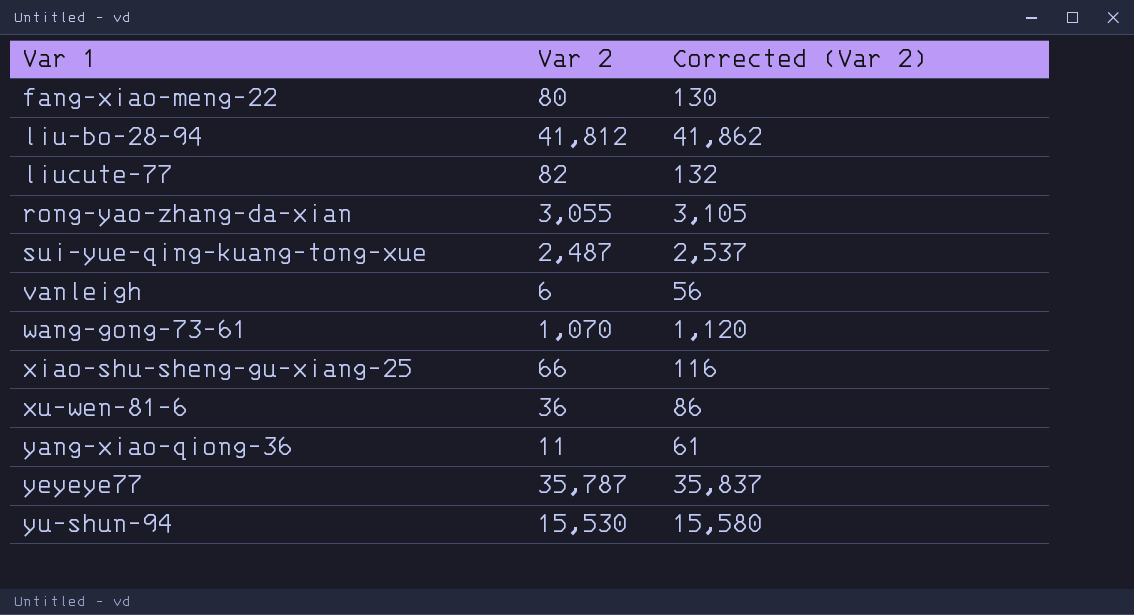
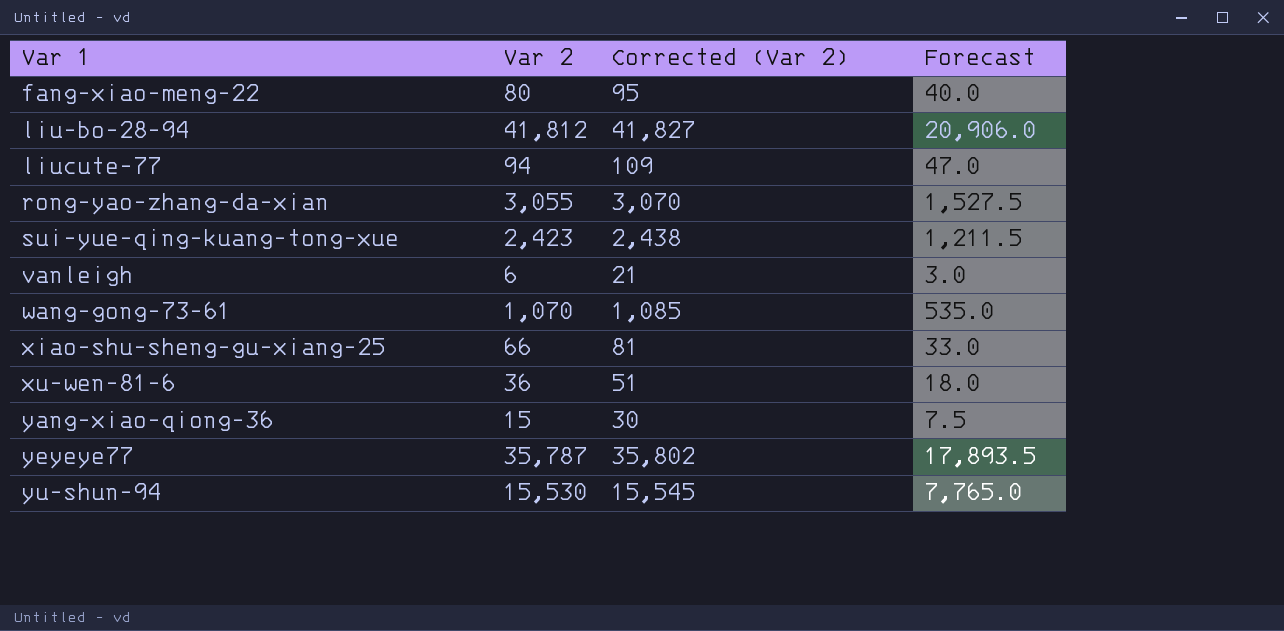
column Corrected (Var 2) | formula: [Var 2] + 50 -> [Var 2] + 15
column Forecast | formula: none -> [Var 2] * 0.5
liucute-77 | Var 2: 82 -> 94
sui-yue-qing-kuang-tong-xue | Var 2: 2,487 -> 2,423
yang-xiao-qiong-36 | Var 2: 11 -> 15

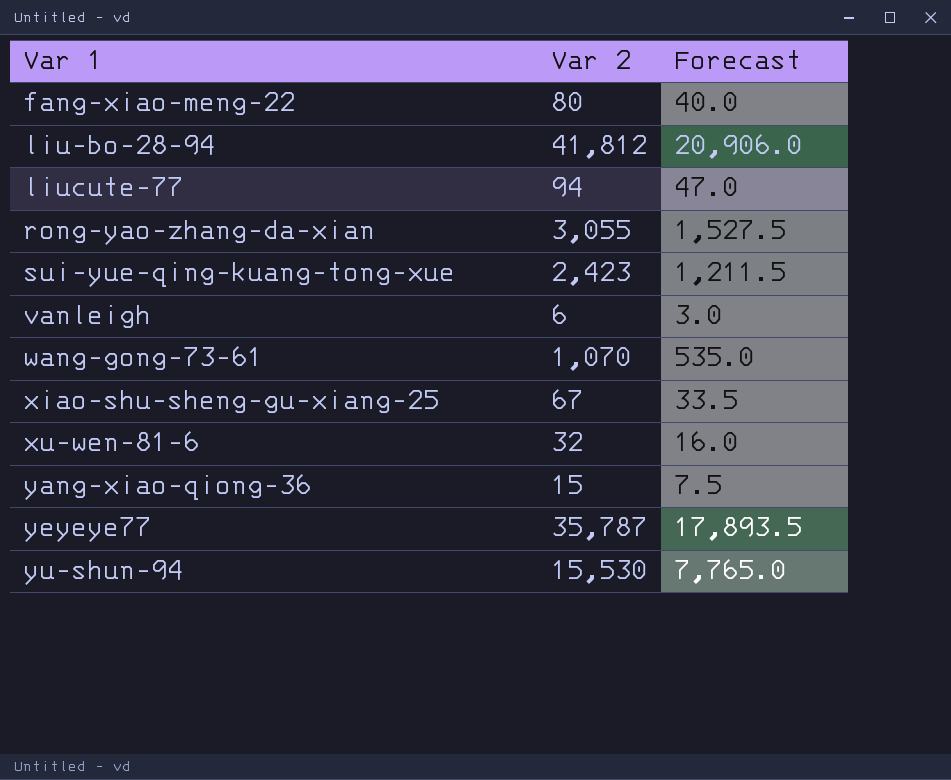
column Corrected (Var 2) | formula: [Var 2] + 15 -> none
xiao-shu-sheng-gu-xiang-25 | Var 2: 66 -> 67
xiao-shu-sheng-gu-xiang-25 | Forecast: 33.0 -> 33.5
xu-wen-81-6 | Var 2: 36 -> 32
xu-wen-81-6 | Forecast: 18.0 -> 16.0

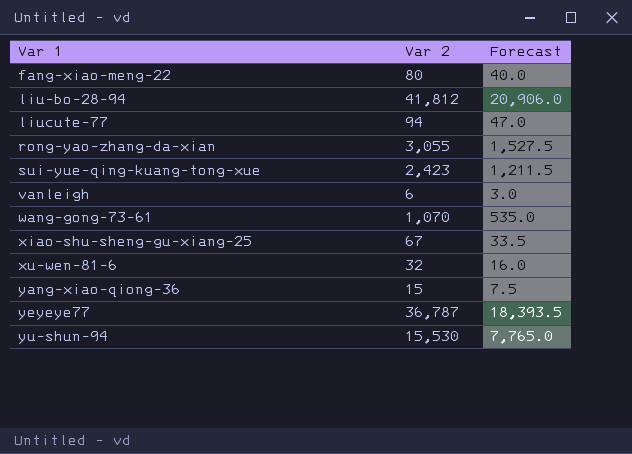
yeyeye77 | Var 2: 35,787 -> 36,787
yeyeye77 | Forecast: 17,893.5 -> 18,393.5

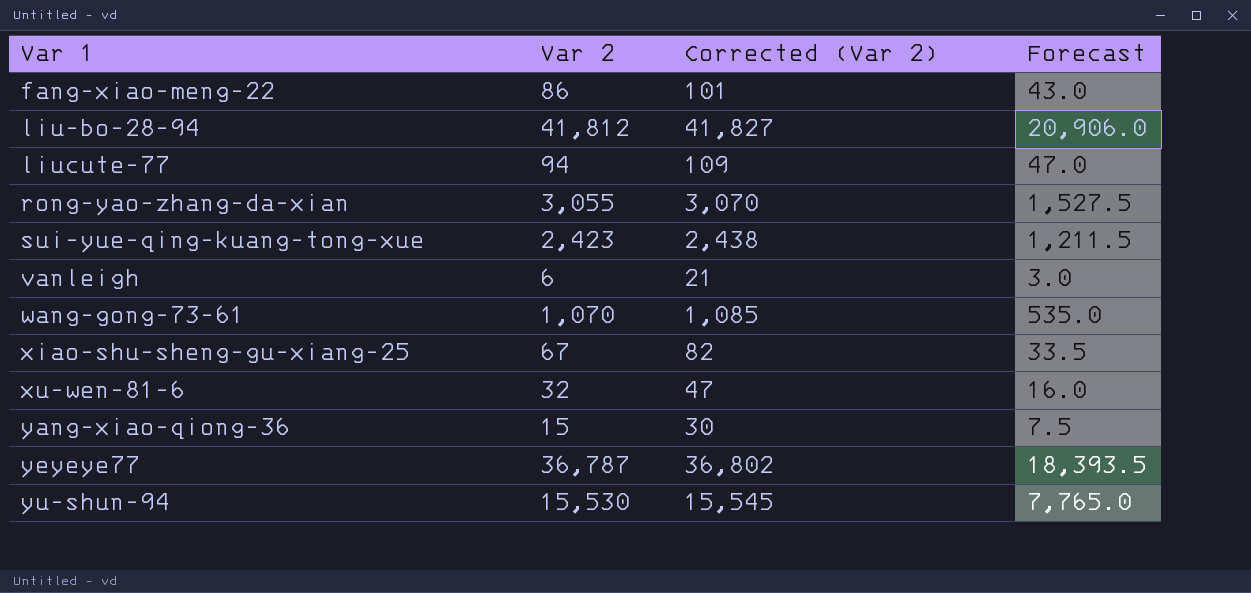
column Corrected (Var 2) | formula: none -> [Var 2] + 15
fang-xiao-meng-22 | Var 2: 80 -> 86
fang-xiao-meng-22 | Forecast: 40.0 -> 43.0

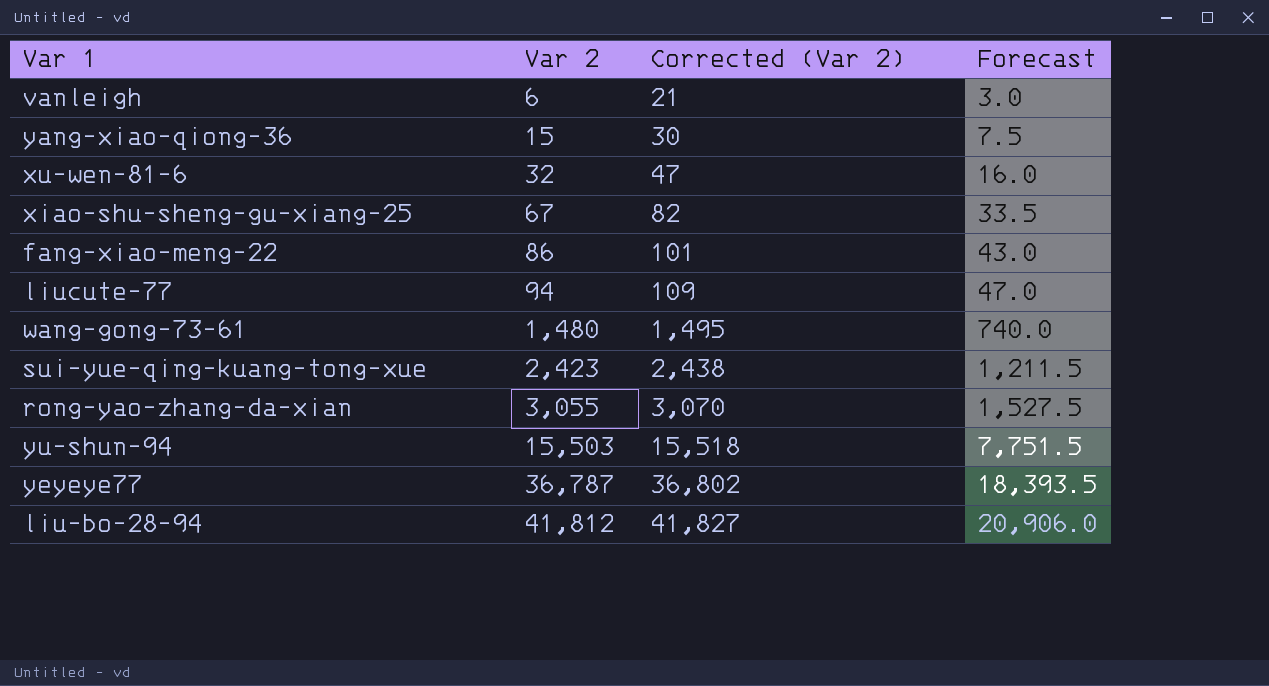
row order: Var 1 ascending -> Var 2 ascending
wang-gong-73-61 | Var 2: 1,070 -> 1,480
wang-gong-73-61 | Corrected (Var 2): 1,085 -> 1,495
wang-gong-73-61 | Forecast: 535.0 -> 740.0
yu-shun-94 | Var 2: 15,530 -> 15,503
yu-shun-94 | Corrected (Var 2): 15,545 -> 15,518
yu-shun-94 | Forecast: 7,765.0 -> 7,751.5

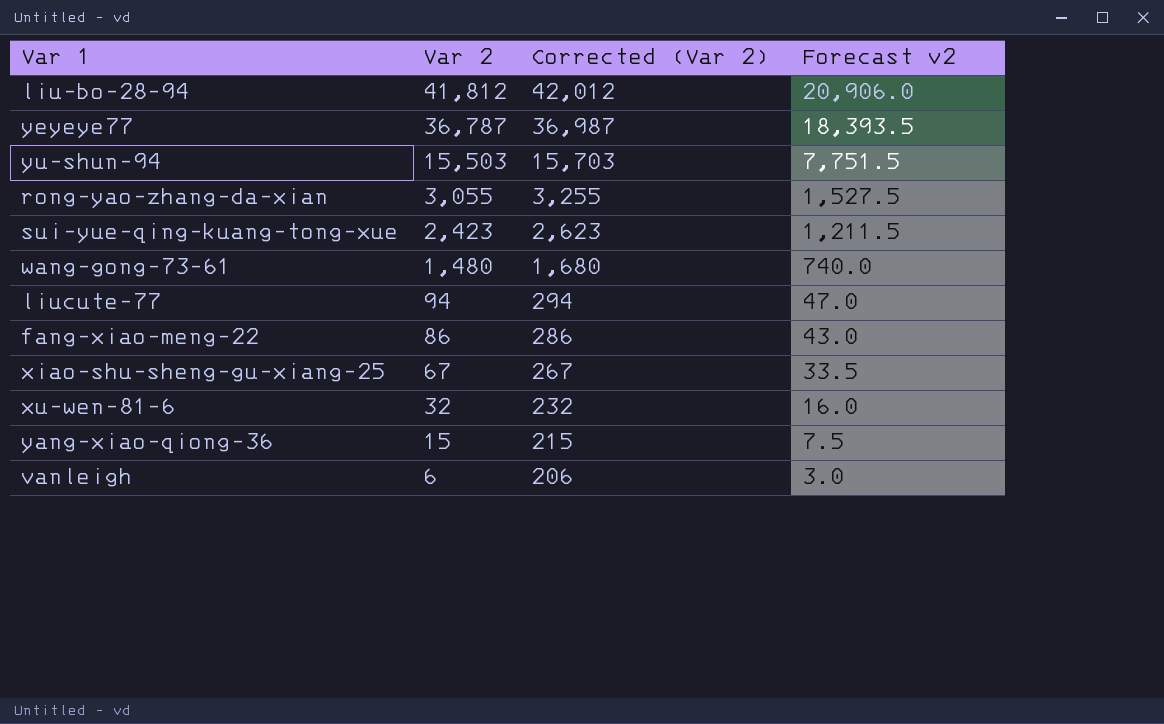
row order: Var 2 ascending -> Var 2 descending
column Corrected (Var 2) | formula: [Var 2] + 15 -> [Var 2] + 200
column name: Forecast -> Forecast v2

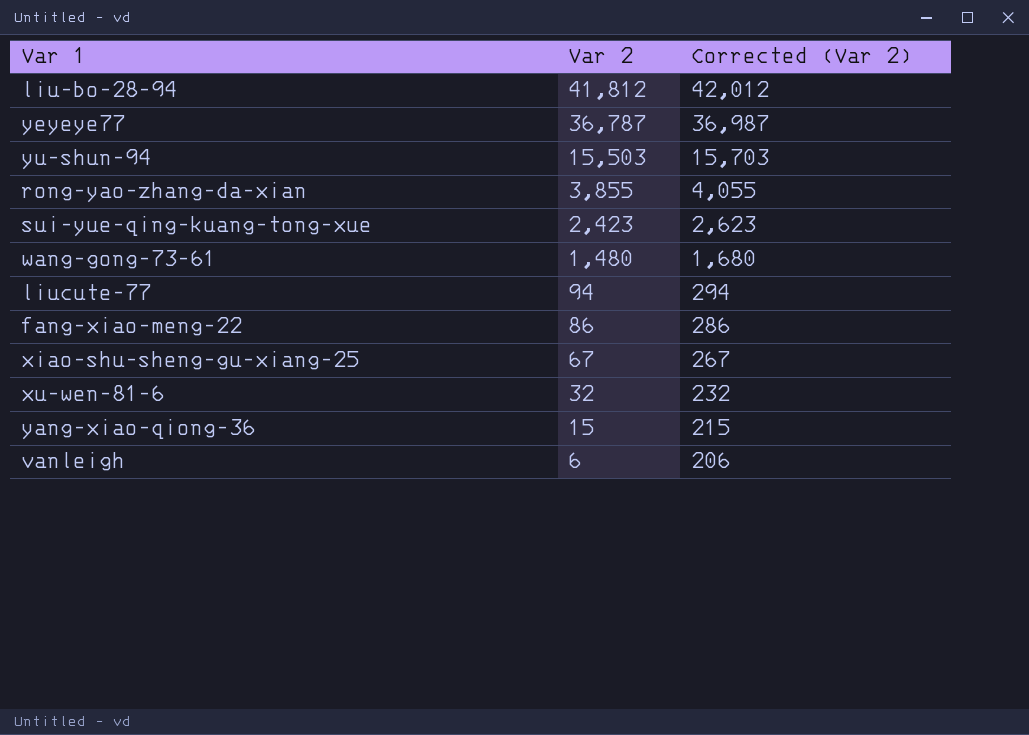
column Forecast v2 | formula: [Var 2] * 0.5 -> none
rong-yao-zhang-da-xian | Var 2: 3,055 -> 3,855
rong-yao-zhang-da-xian | Corrected (Var 2): 3,255 -> 4,055

